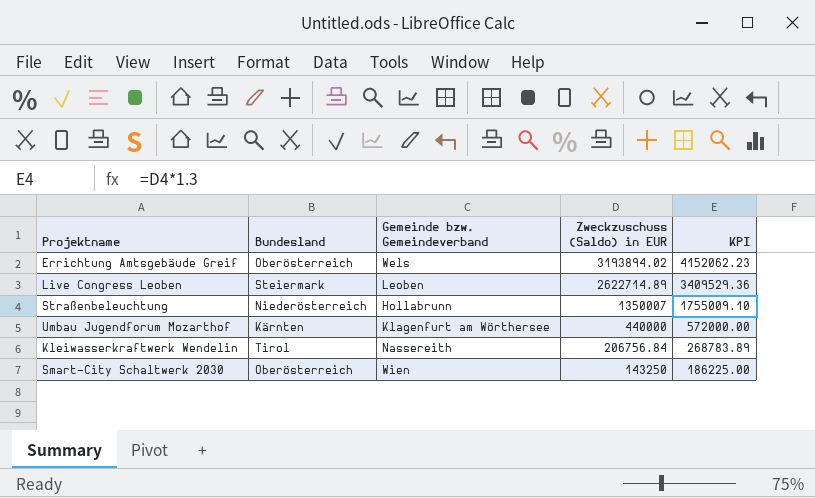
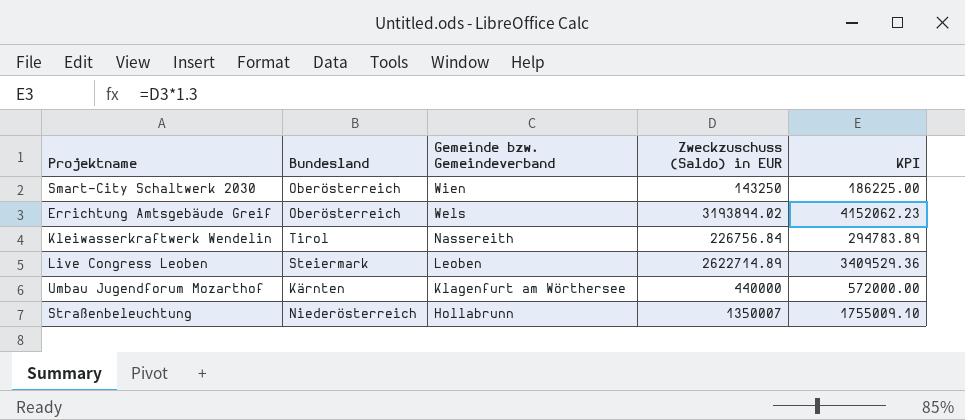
row order: Zweckzuschuss (Saldo) in EUR descending -> Gemeinde bzw. Gemeindeverband descending
Kleiwasserkraftwerk Wendelin | Zweckzuschuss (Saldo) in EUR: 206756.84 -> 226756.84
Kleiwasserkraftwerk Wendelin | KPI: 268783.89 -> 294783.89

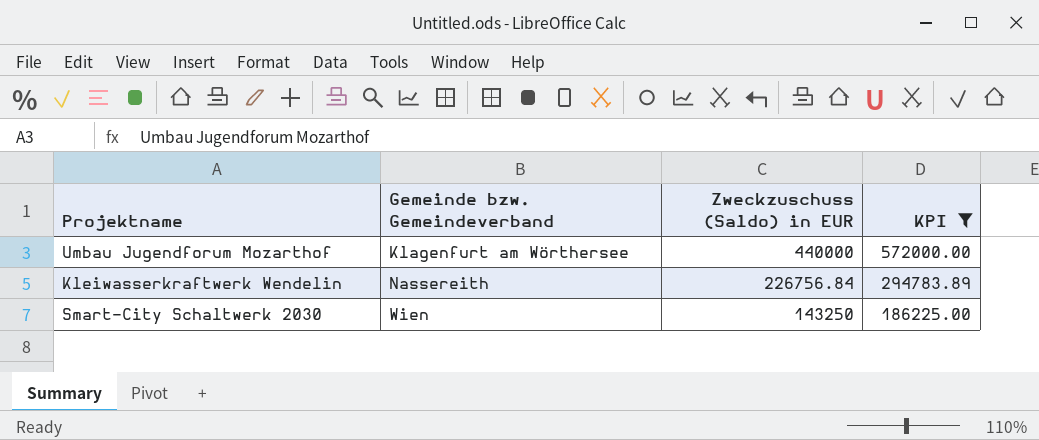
filter: none -> KPI <= 572000.00
row order: Gemeinde bzw. Gemeindeverband descending -> Gemeinde bzw. Gemeindeverband ascending
column Bundesland | position: 2 -> none

